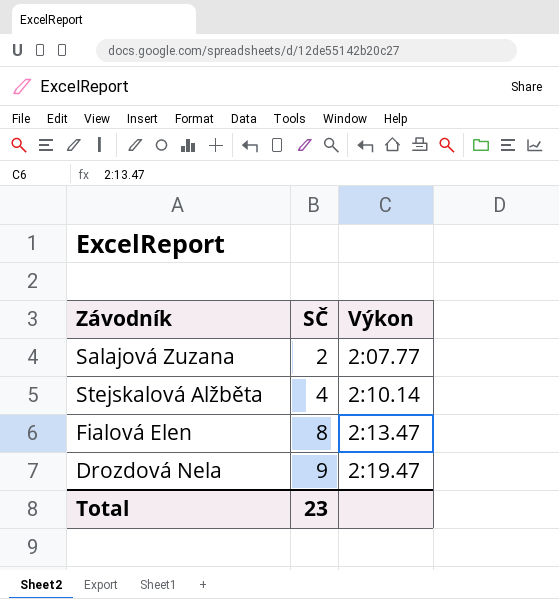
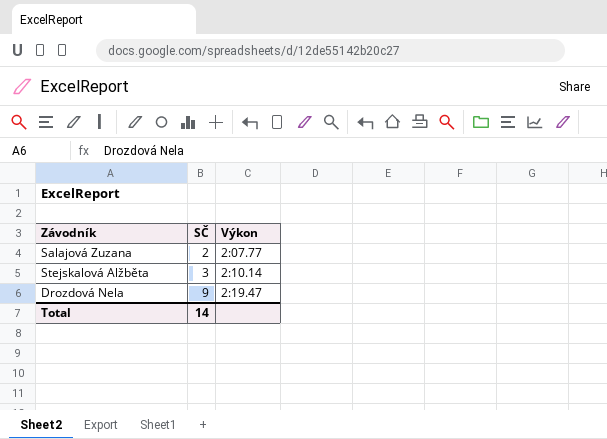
row Fialová Elen: 8 | 2:13.47 -> none
Stejskalová Alžběta | SČ: 4 -> 3
Total | SČ: 23 -> 14

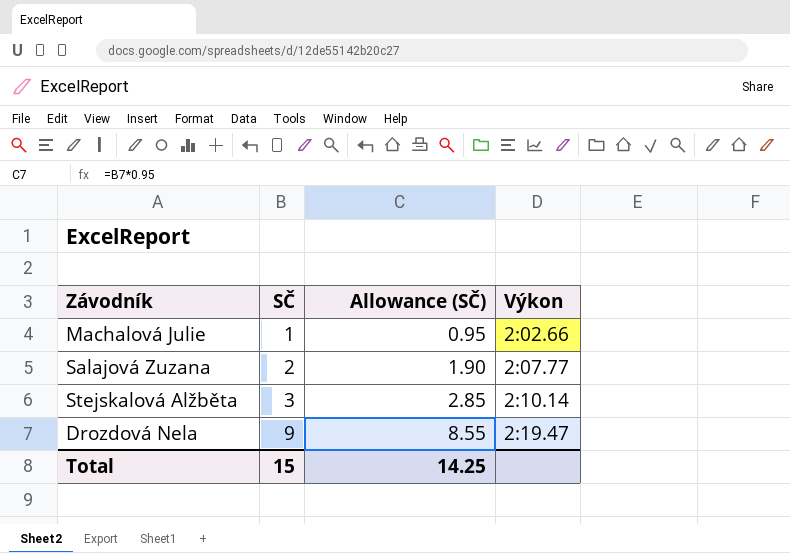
column Allowance (SČ) | formula: none -> [SČ] * 0.95
row Machalová Julie: none -> 1 | 0.95 | 2:02.66
Total | SČ: 14 -> 15

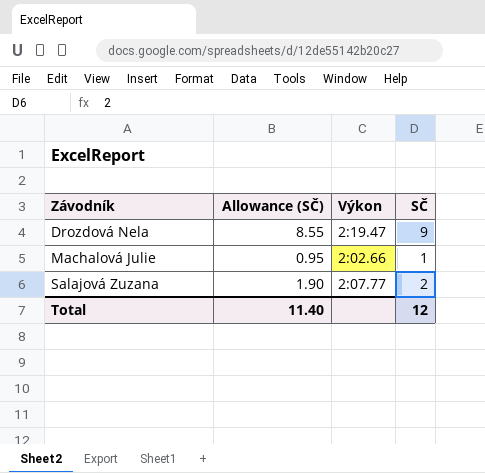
row order: SČ ascending -> Závodník ascending
column SČ | position: 2 -> 4
row Stejskalová Alžběta: 3 | 2.85 | 2:10.14 -> none
Total | Allowance (SČ): 14.25 -> 11.40
Total | SČ: 15 -> 12

